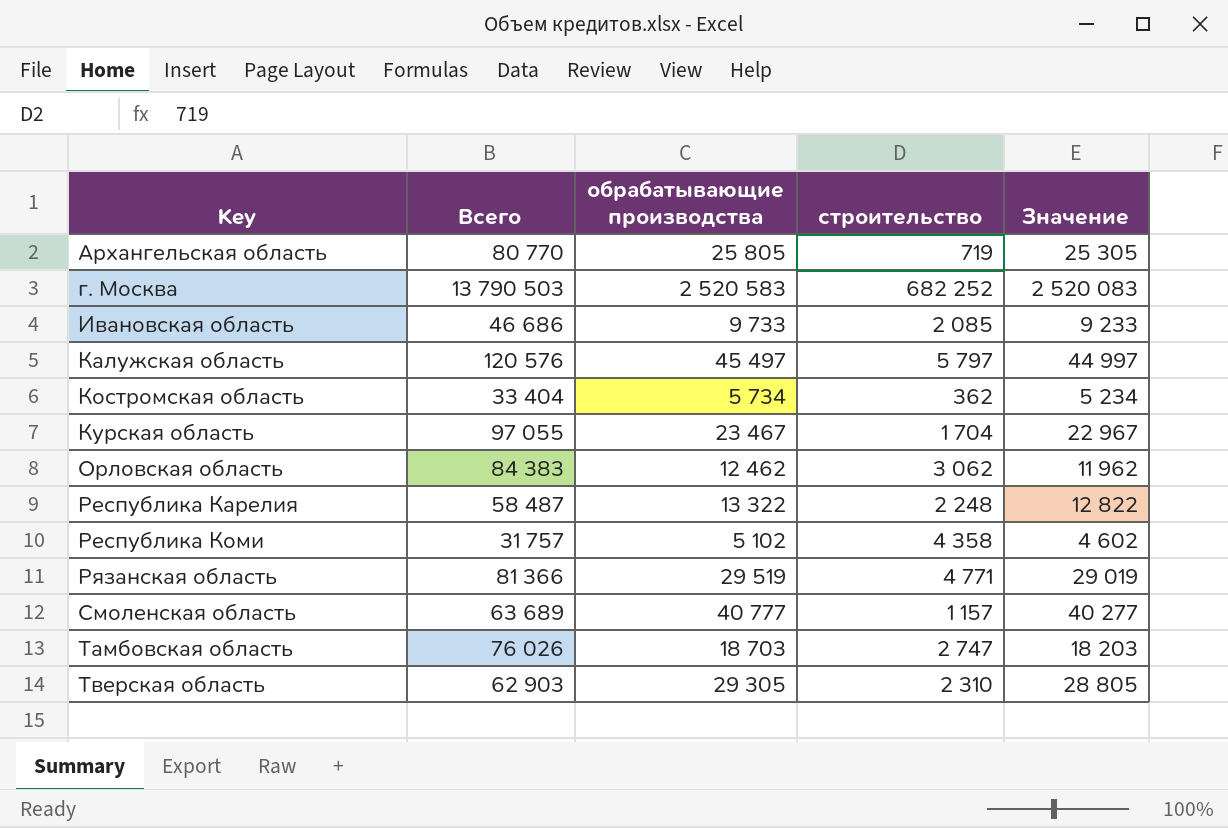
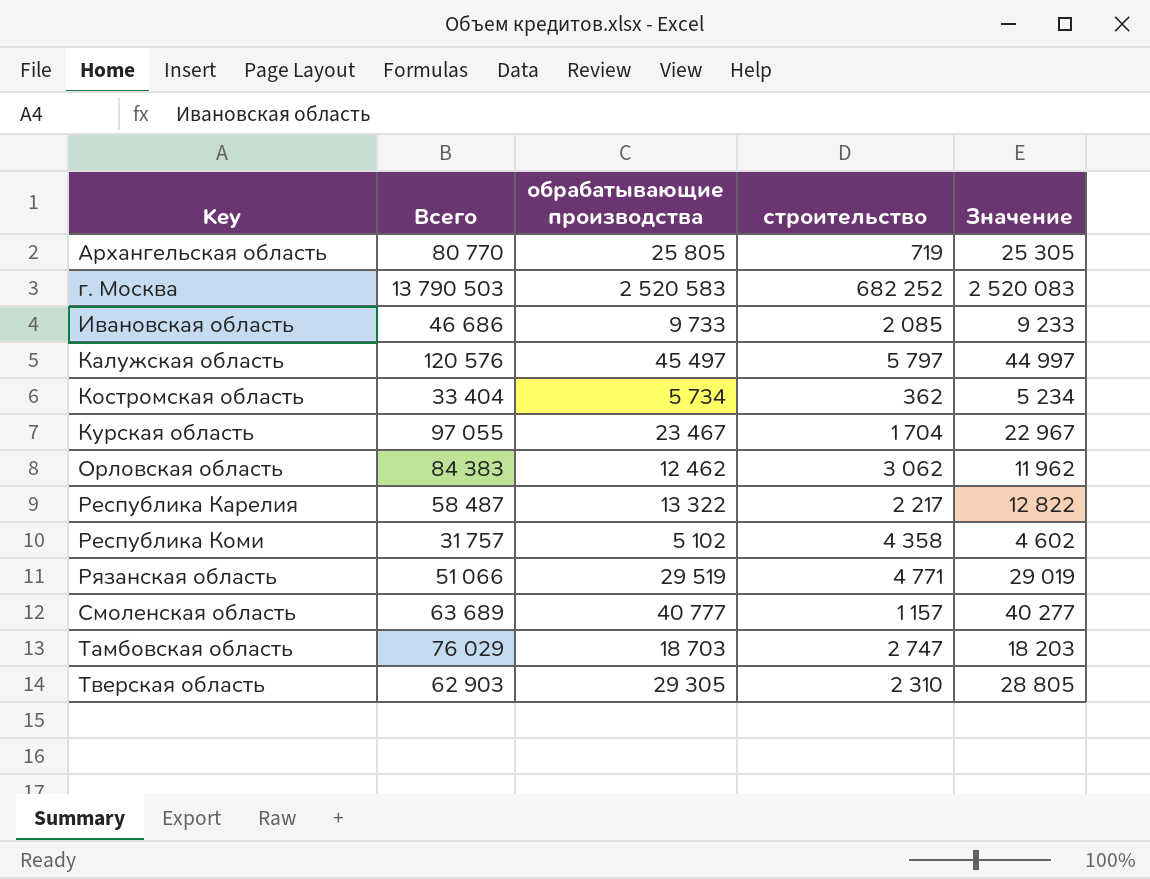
Республика Карелия | строительство: 2 248 -> 2 217
Рязанская область | Всего: 81 366 -> 51 066
Тамбовская область | Всего: 76 026 -> 76 029

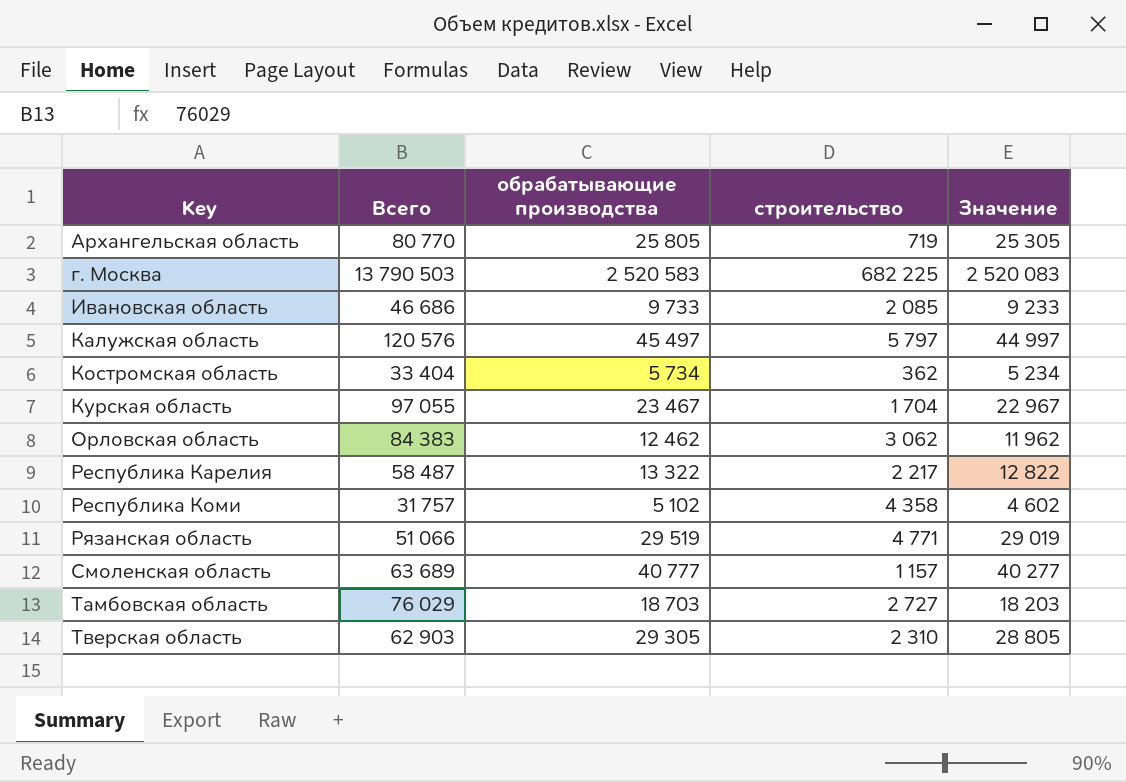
г. Москва | строительство: 682 252 -> 682 225
Тамбовская область | строительство: 2 747 -> 2 727

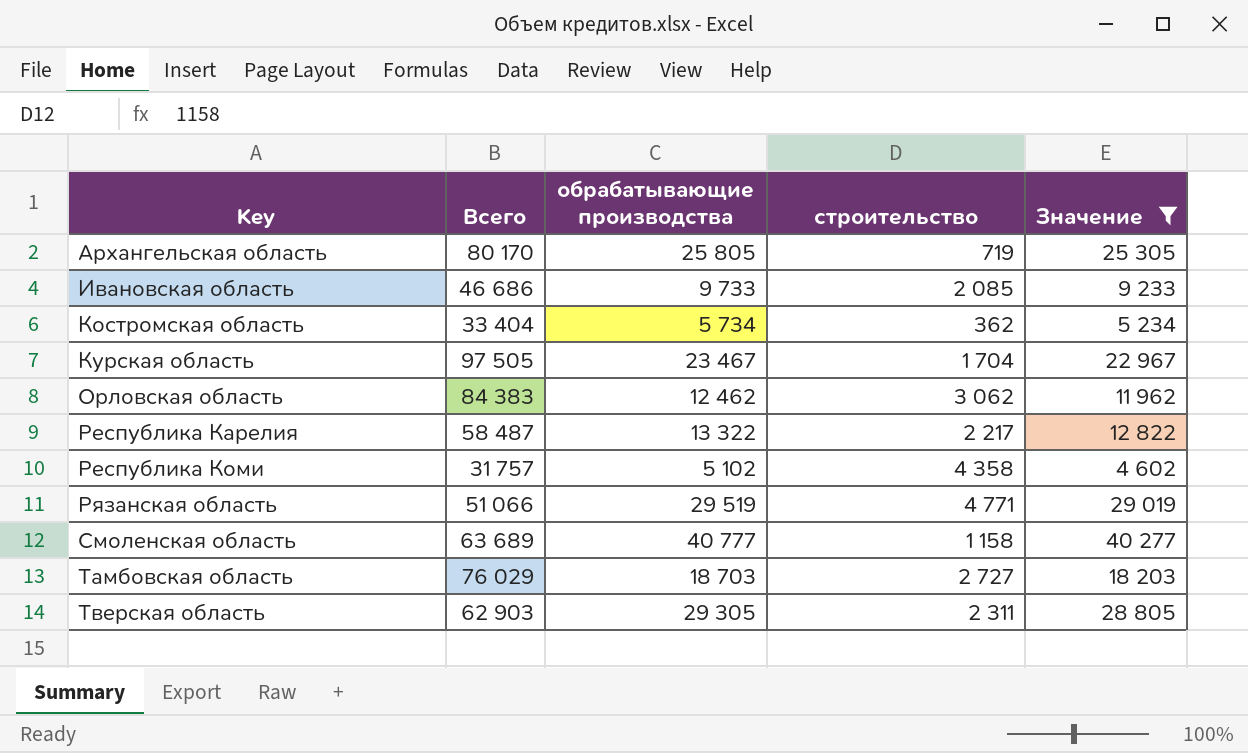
filter: none -> Значение <= 40 277
Архангельская область | Всего: 80 770 -> 80 170
Курская область | Всего: 97 055 -> 97 505
Смоленская область | строительство: 1 157 -> 1 158
Тверская область | строительство: 2 310 -> 2 311

